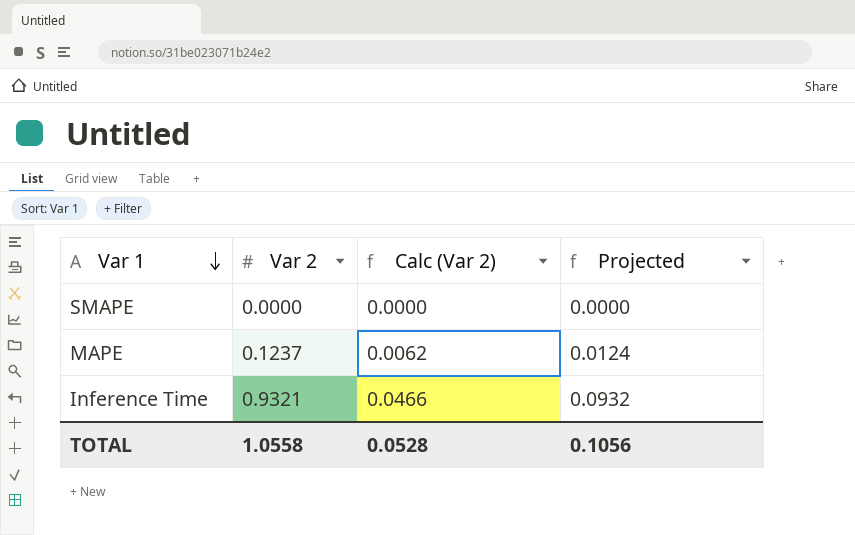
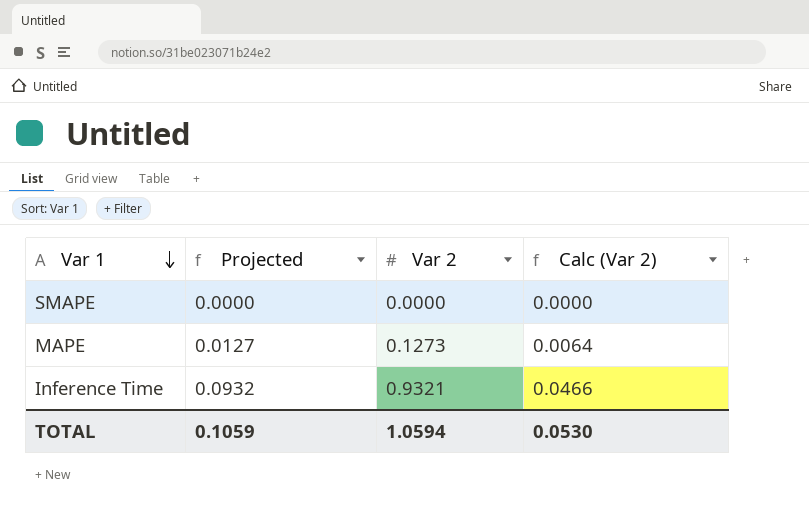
column Projected | position: 4 -> 2
MAPE | Projected: 0.0124 -> 0.0127
MAPE | Var 2: 0.1237 -> 0.1273
MAPE | Calc (Var 2): 0.0062 -> 0.0064
TOTAL | Projected: 0.1056 -> 0.1059
TOTAL | Var 2: 1.0558 -> 1.0594
TOTAL | Calc (Var 2): 0.0528 -> 0.0530

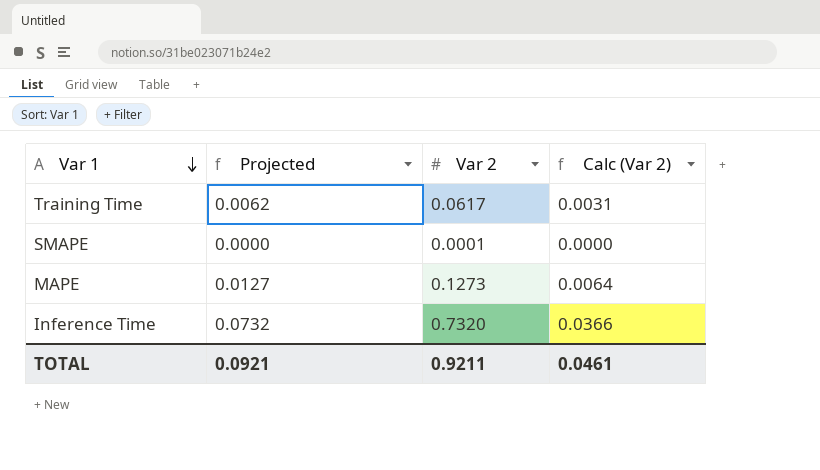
row Training Time: none -> 0.0062 | 0.0617 | 0.0031
SMAPE | Var 2: 0.0000 -> 0.0001
Inference Time | Projected: 0.0932 -> 0.0732
Inference Time | Var 2: 0.9321 -> 0.7320
Inference Time | Calc (Var 2): 0.0466 -> 0.0366
TOTAL | Projected: 0.1059 -> 0.0921
TOTAL | Var 2: 1.0594 -> 0.9211
TOTAL | Calc (Var 2): 0.0530 -> 0.0461

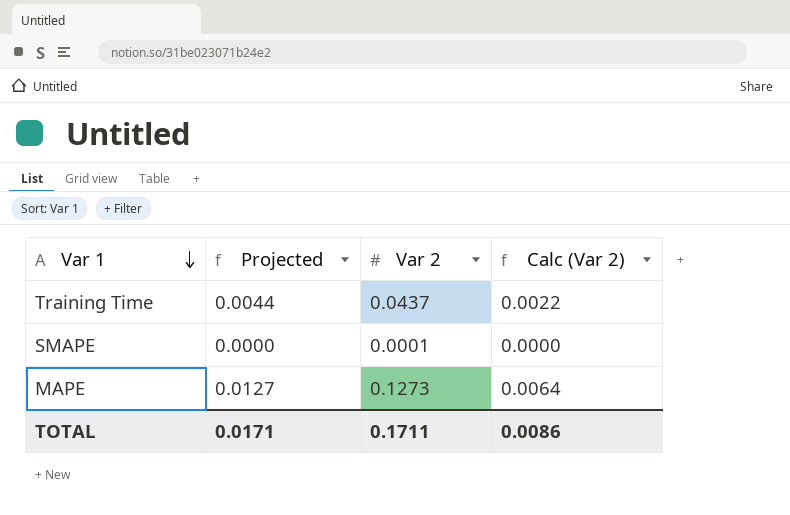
row Inference Time: 0.0732 | 0.7320 | 0.0366 -> none
Training Time | Projected: 0.0062 -> 0.0044
Training Time | Var 2: 0.0617 -> 0.0437
Training Time | Calc (Var 2): 0.0031 -> 0.0022
TOTAL | Projected: 0.0921 -> 0.0171
TOTAL | Var 2: 0.9211 -> 0.1711
TOTAL | Calc (Var 2): 0.0461 -> 0.0086

